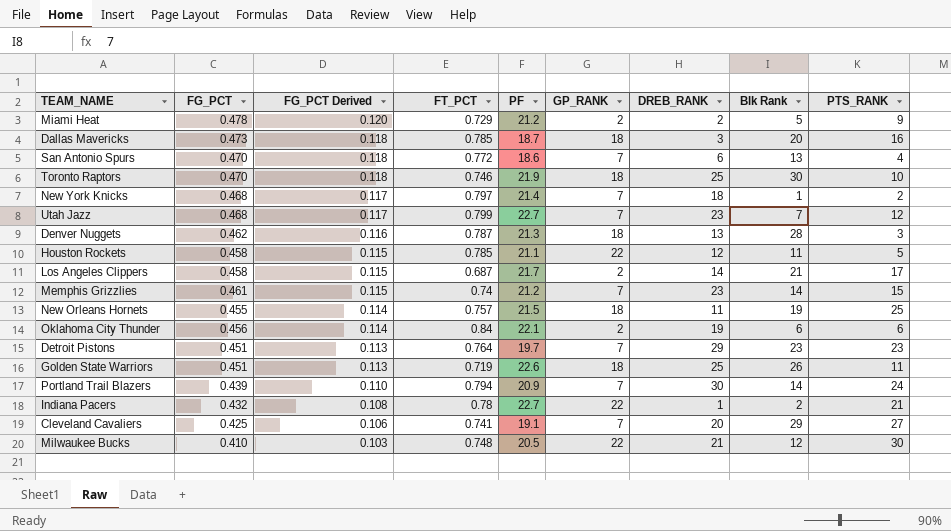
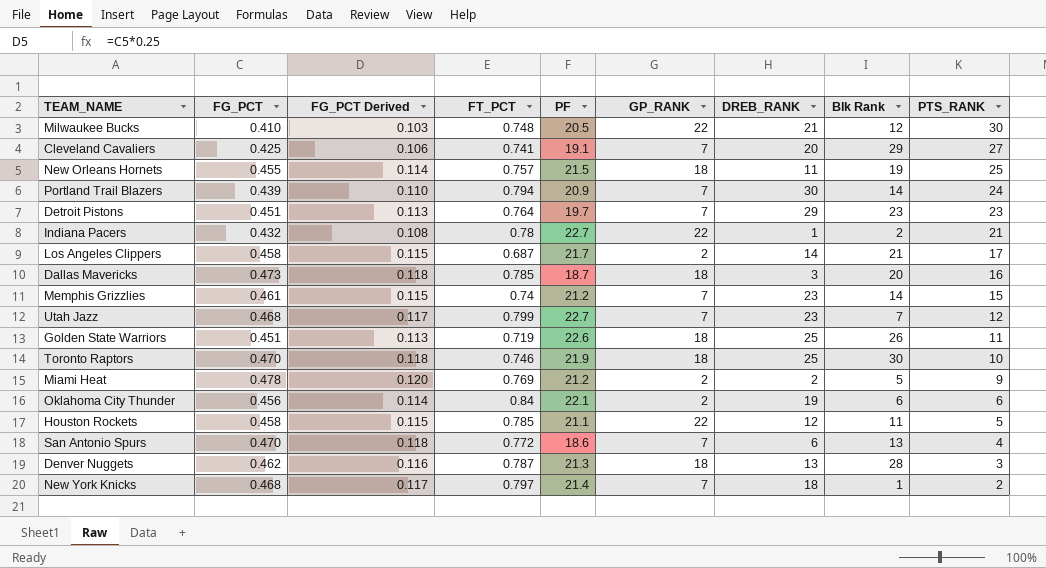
row order: FG_PCT Derived descending -> PTS_RANK descending
Miami Heat | FT_PCT: 0.729 -> 0.769

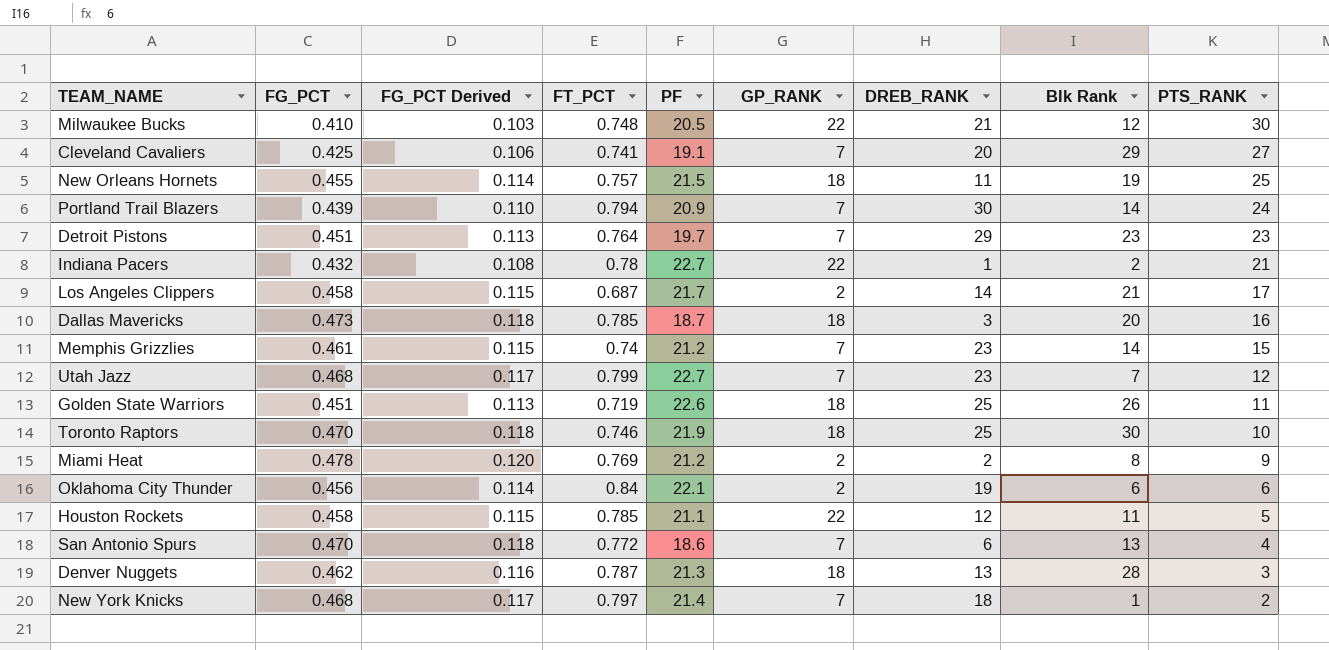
Miami Heat | Blk Rank: 5 -> 8

